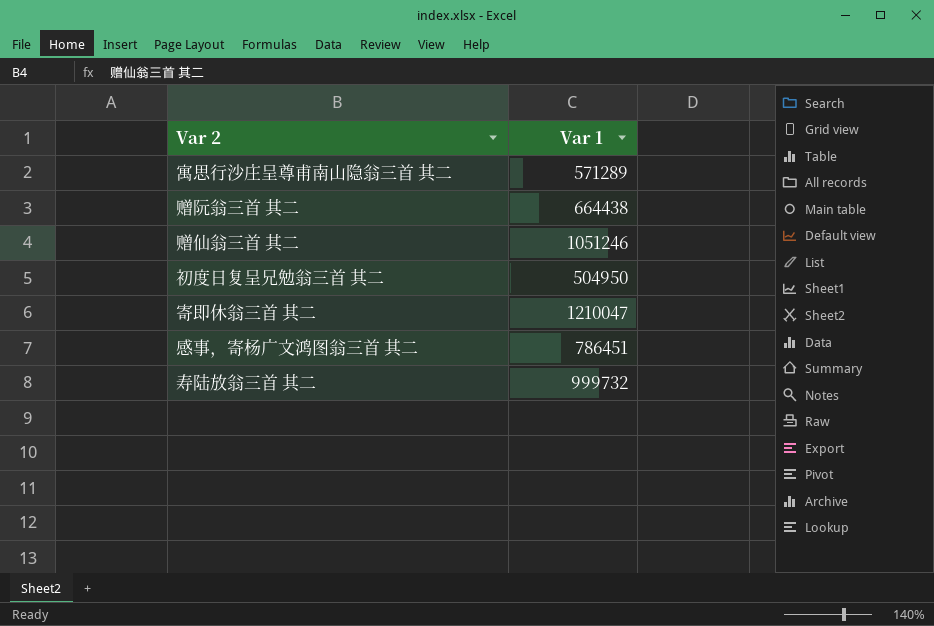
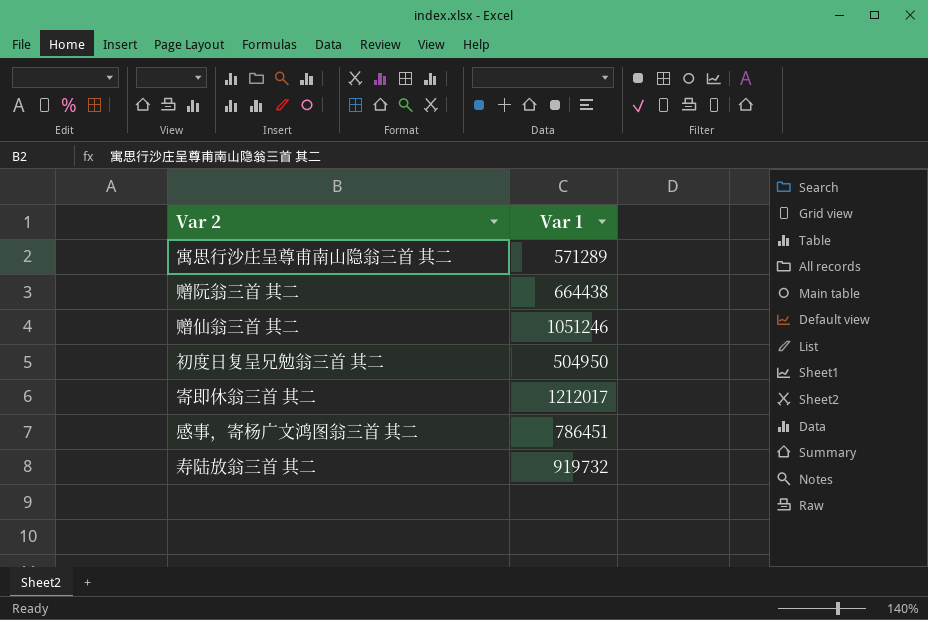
寄即休翁三首 其二 | Var 1: 1210047 -> 1212017
寿陆放翁三首 其二 | Var 1: 999732 -> 919732

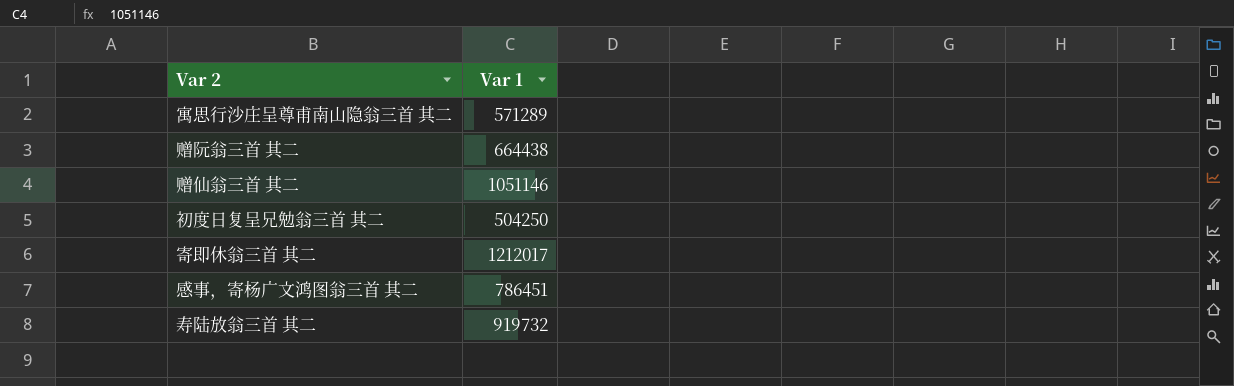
赠仙翁三首 其二 | Var 1: 1051246 -> 1051146
初度日复呈兄勉翁三首 其二 | Var 1: 504950 -> 504250

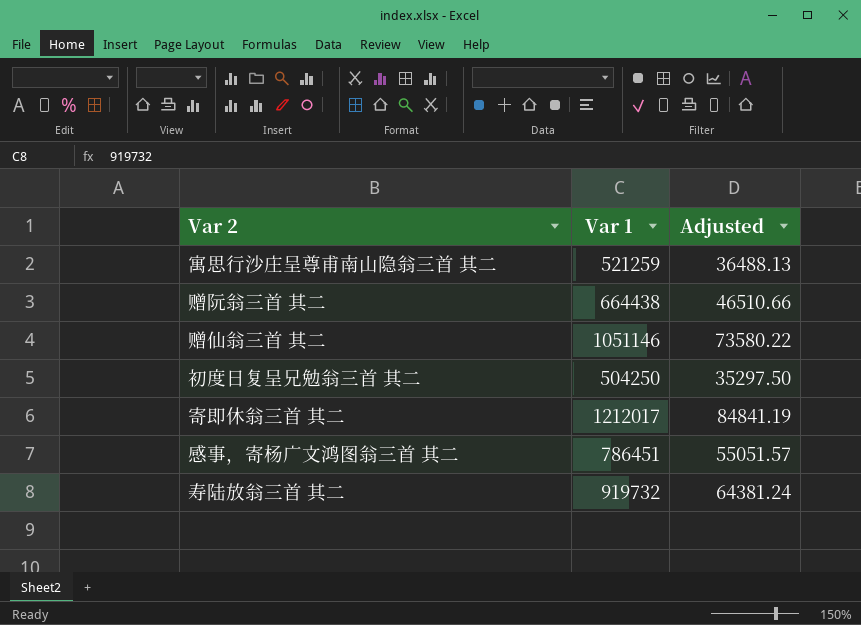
column Adjusted | formula: none -> [Var 1] * 0.07
寓思行沙庄呈尊甫南山隐翁三首 其二 | Var 1: 571289 -> 521259

